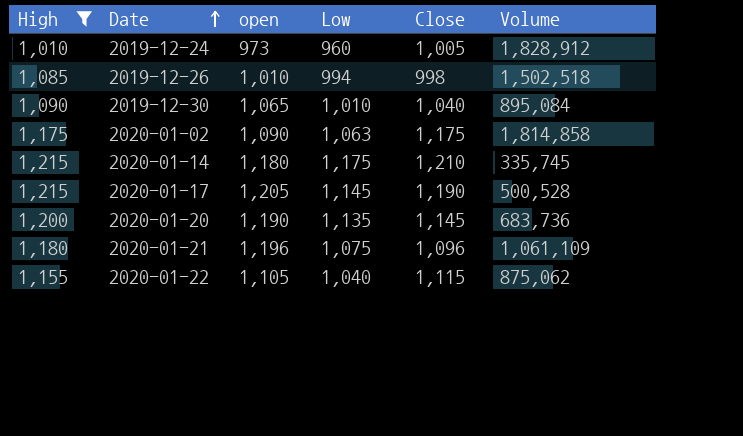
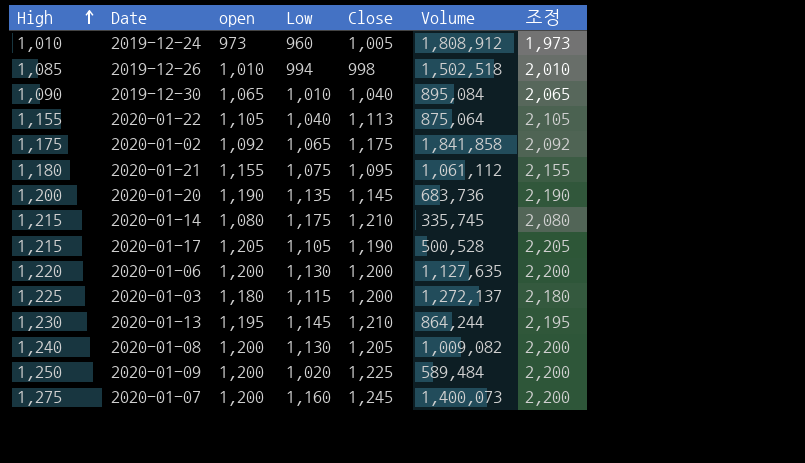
filter: High <= 1,215 -> none
row order: Date ascending -> High ascending
column 조정 | formula: none -> [open] + 1000
2019-12-24 | Volume: 1,828,912 -> 1,808,912
2020-01-22 | Close: 1,115 -> 1,113
2020-01-22 | Volume: 875,062 -> 875,064
2020-01-02 | open: 1,090 -> 1,092
2020-01-02 | Low: 1,063 -> 1,065
2020-01-02 | Volume: 1,814,858 -> 1,841,858
2020-01-21 | open: 1,196 -> 1,155
2020-01-21 | Close: 1,096 -> 1,095
2020-01-21 | Volume: 1,061,109 -> 1,061,112
2020-01-14 | open: 1,180 -> 1,080
2020-01-17 | Low: 1,145 -> 1,105

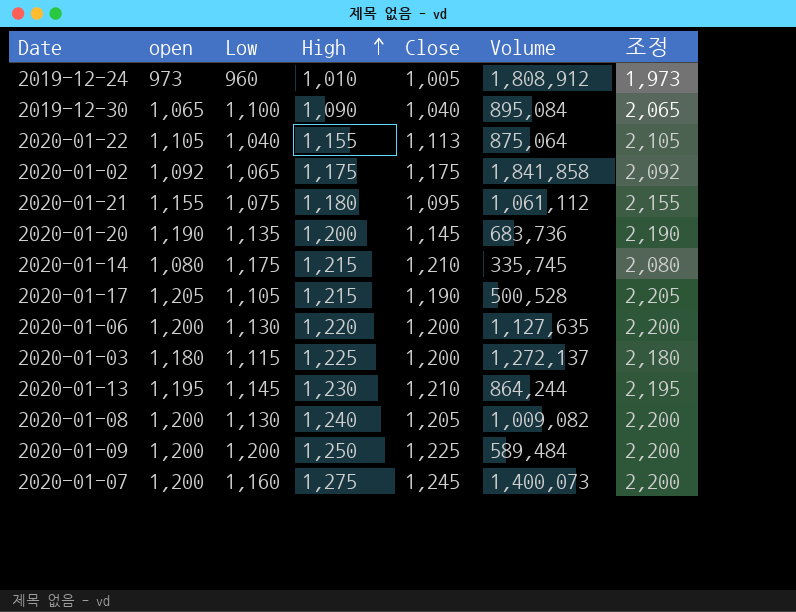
column High | position: 1 -> 4
row 2019-12-26: 1,085 | 1,010 | 994 | 998 | 1,502,518 | 2,010 -> none
2019-12-30 | Low: 1,010 -> 1,100
2020-01-09 | Low: 1,020 -> 1,200

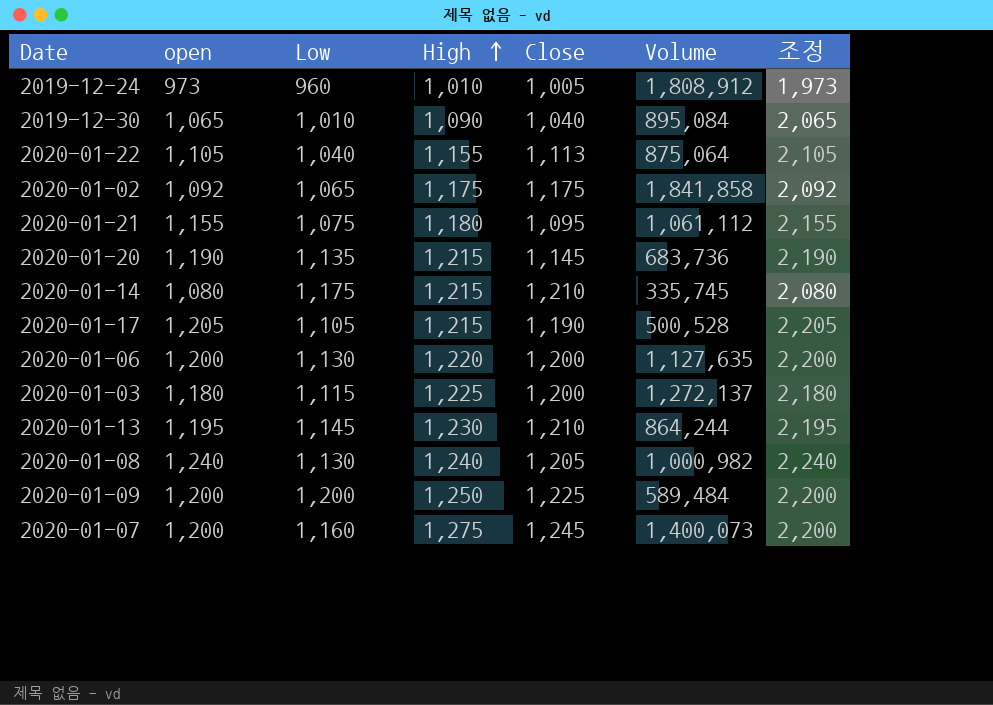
2019-12-30 | Low: 1,100 -> 1,010
2020-01-20 | High: 1,200 -> 1,215
2020-01-08 | open: 1,200 -> 1,240
2020-01-08 | Volume: 1,009,082 -> 1,000,982
2020-01-08 | 조정: 2,200 -> 2,240

